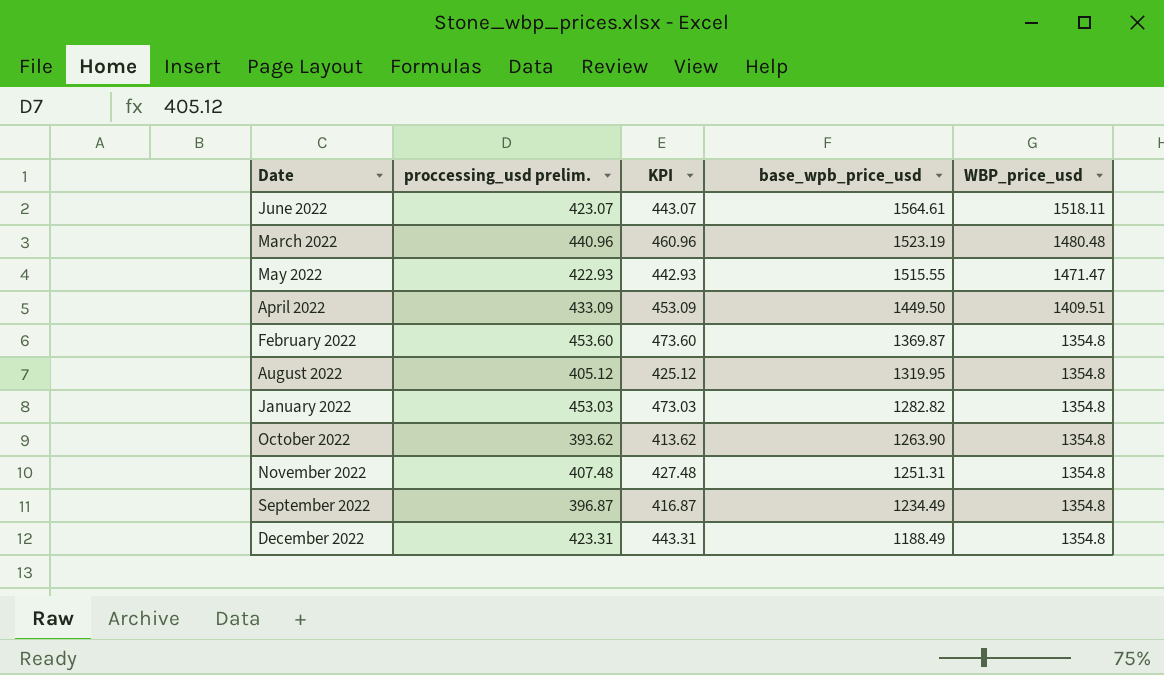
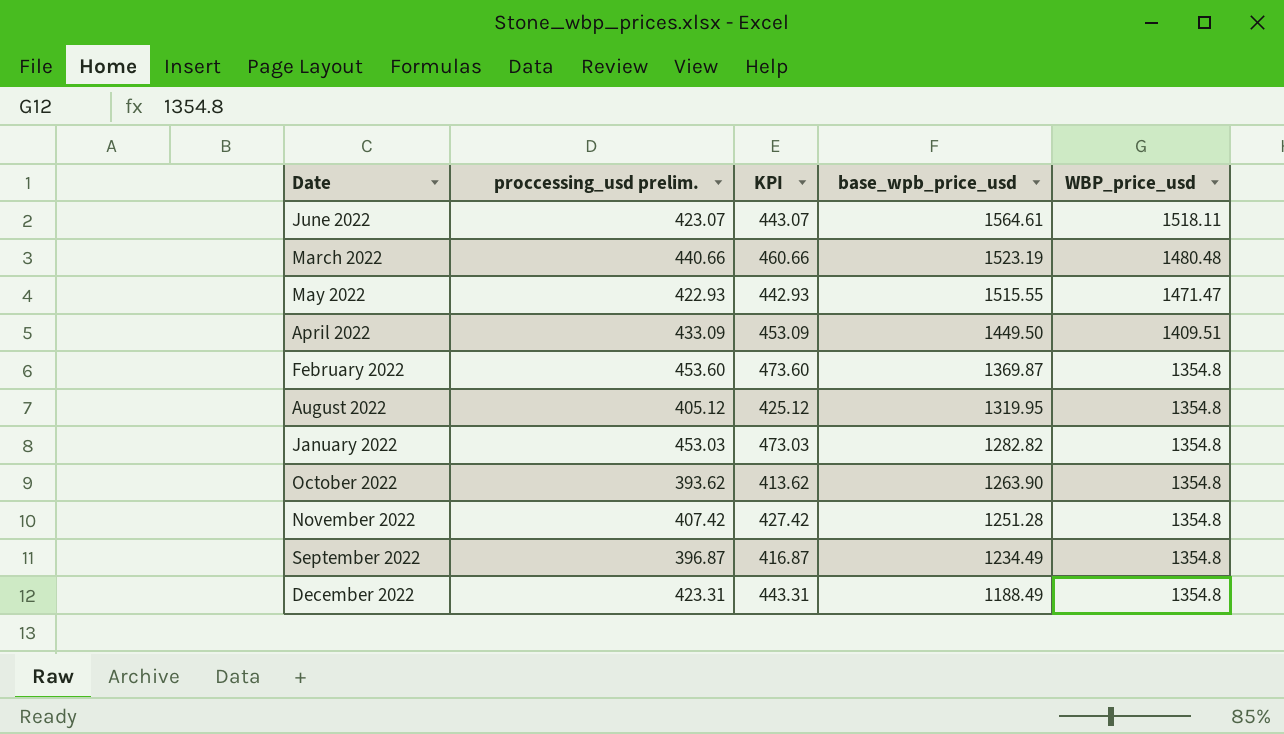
March 2022 | proccessing_usd prelim.: 440.96 -> 440.66
March 2022 | KPI: 460.96 -> 460.66
November 2022 | proccessing_usd prelim.: 407.48 -> 407.42
November 2022 | KPI: 427.48 -> 427.42
November 2022 | base_wpb_price_usd: 1251.31 -> 1251.28

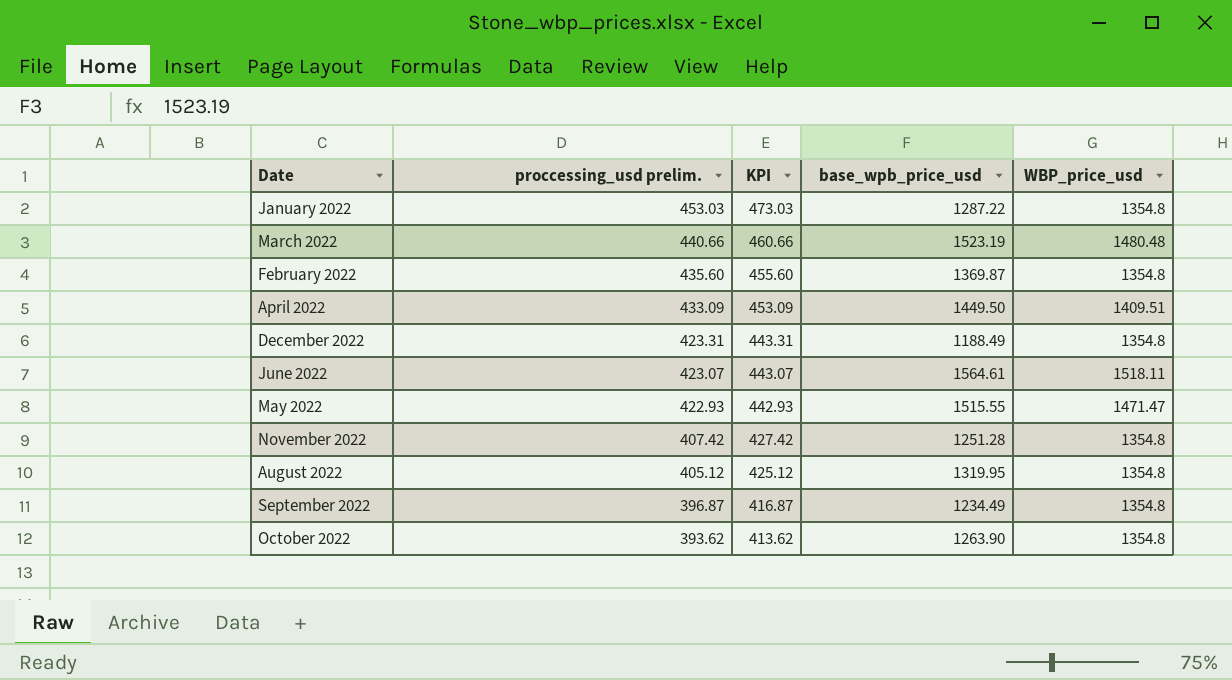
row order: base_wpb_price_usd descending -> proccessing_usd prelim. descending
January 2022 | base_wpb_price_usd: 1282.82 -> 1287.22
February 2022 | proccessing_usd prelim.: 453.60 -> 435.60
February 2022 | KPI: 473.60 -> 455.60

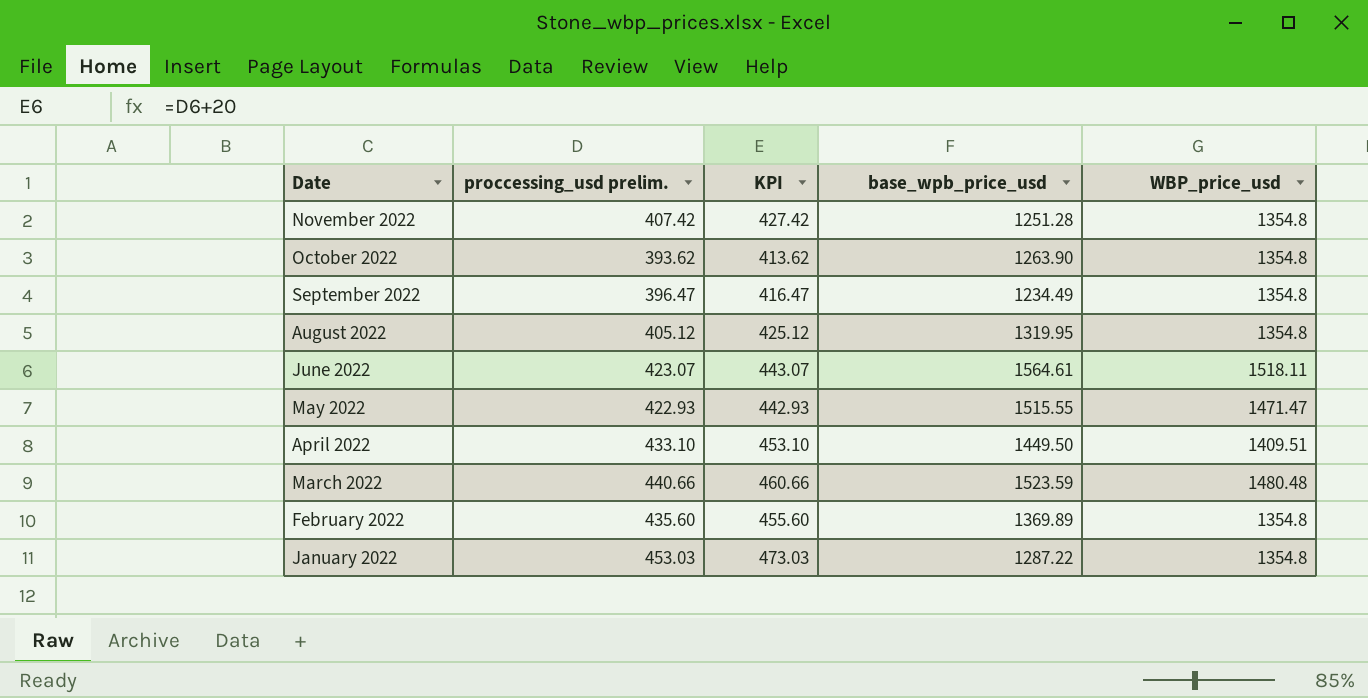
row order: proccessing_usd prelim. descending -> Date descending
row December 2022: 423.31 | 443.31 | 1188.49 | 1354.8 -> none
September 2022 | proccessing_usd prelim.: 396.87 -> 396.47
September 2022 | KPI: 416.87 -> 416.47
April 2022 | proccessing_usd prelim.: 433.09 -> 433.10
April 2022 | KPI: 453.09 -> 453.10
March 2022 | base_wpb_price_usd: 1523.19 -> 1523.59
February 2022 | base_wpb_price_usd: 1369.87 -> 1369.89

